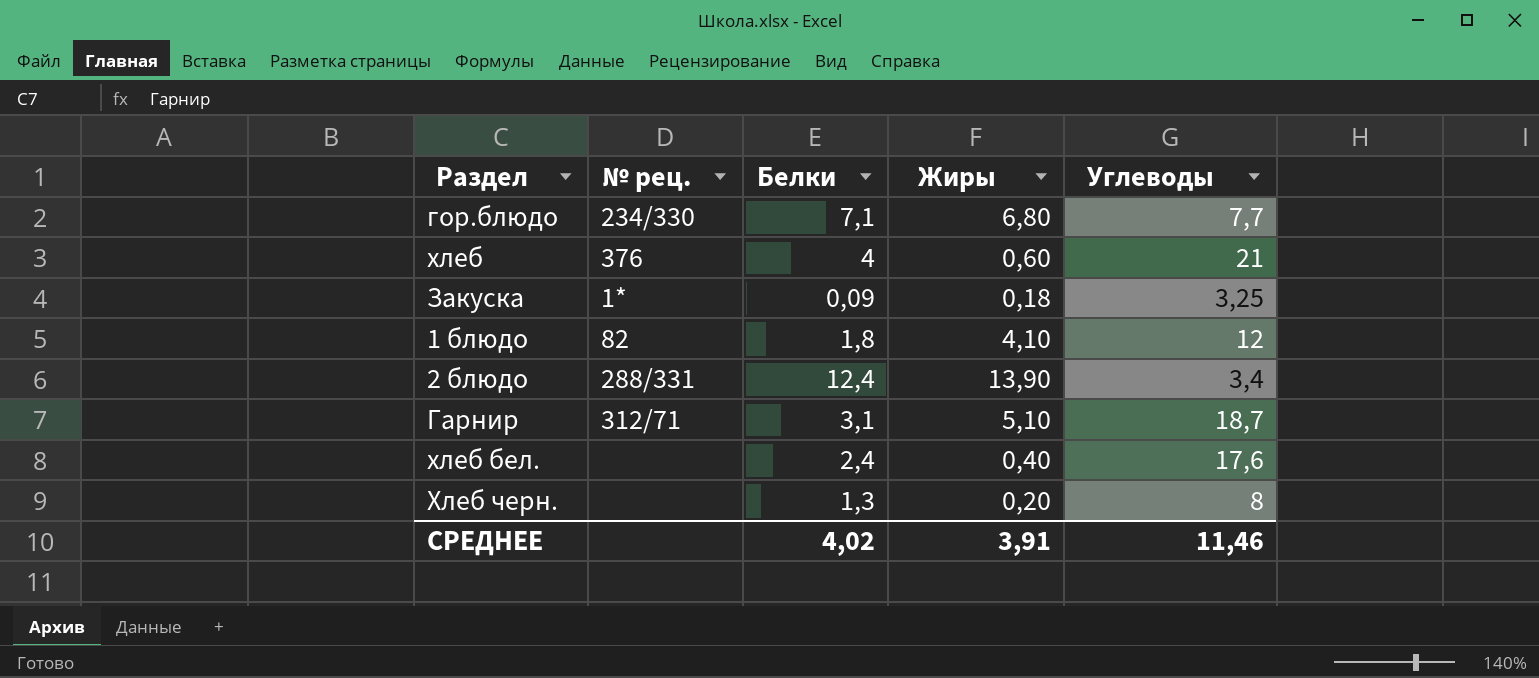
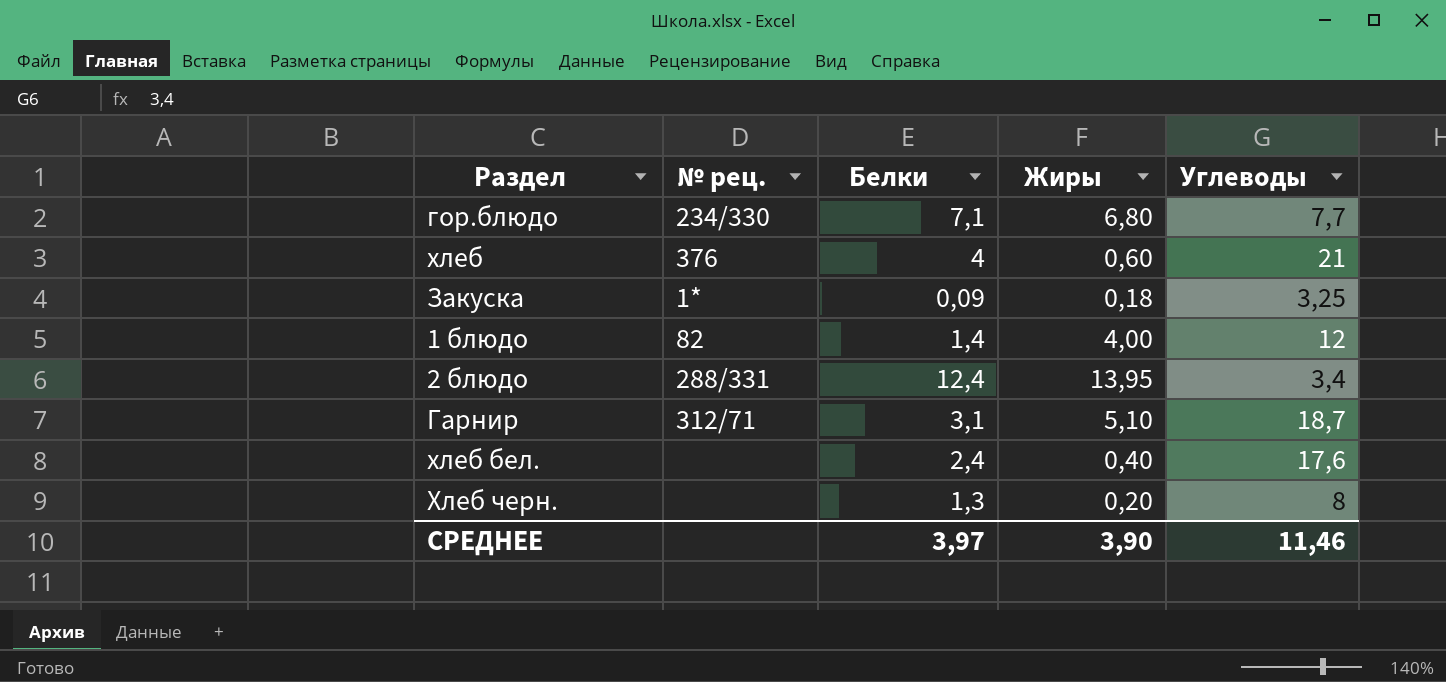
1 блюдо | Белки: 1,8 -> 1,4
1 блюдо | Жиры: 4,10 -> 4,00
2 блюдо | Жиры: 13,90 -> 13,95
СРЕДНЕЕ | Белки: 4,02 -> 3,97
СРЕДНЕЕ | Жиры: 3,91 -> 3,90

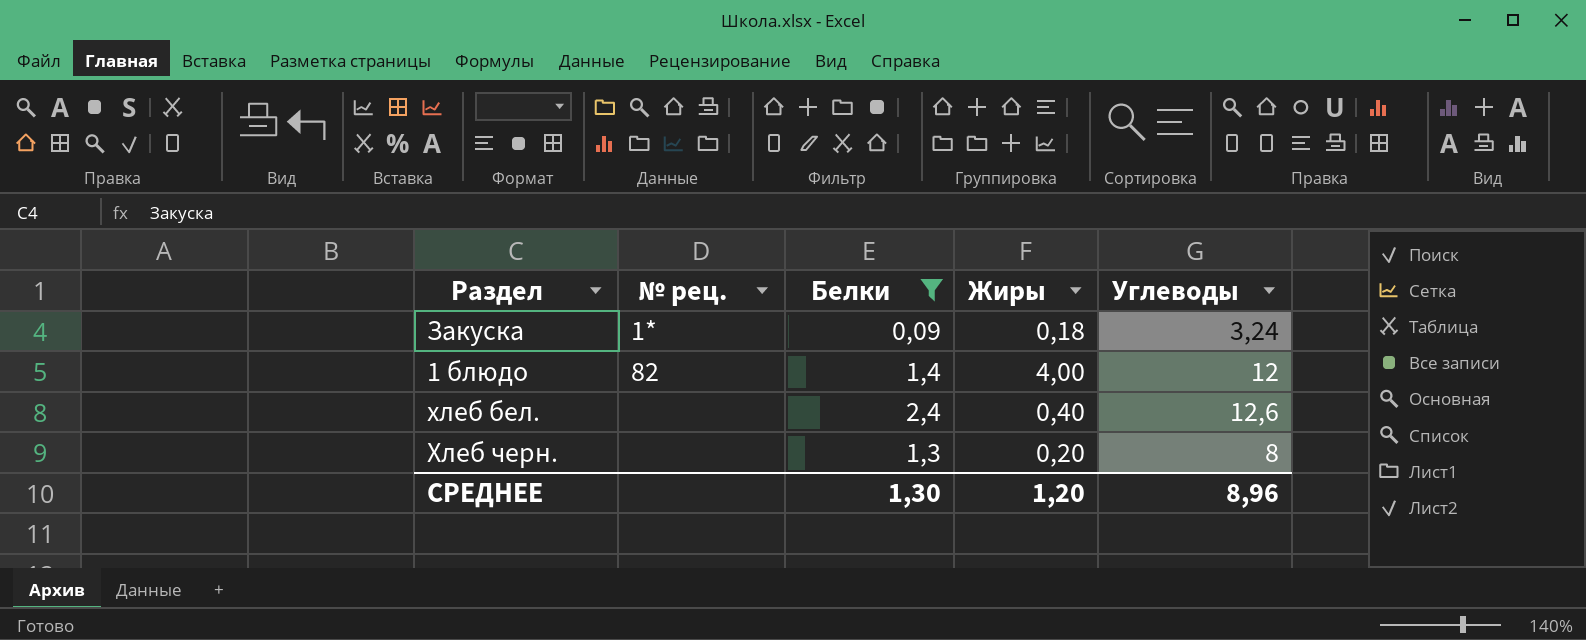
filter: none -> Белки <= 2,4
Закуска | Углеводы: 3,25 -> 3,24
хлеб бел. | Углеводы: 17,6 -> 12,6
СРЕДНЕЕ | Белки: 3,97 -> 1,30
СРЕДНЕЕ | Жиры: 3,90 -> 1,20
СРЕДНЕЕ | Углеводы: 11,46 -> 8,96

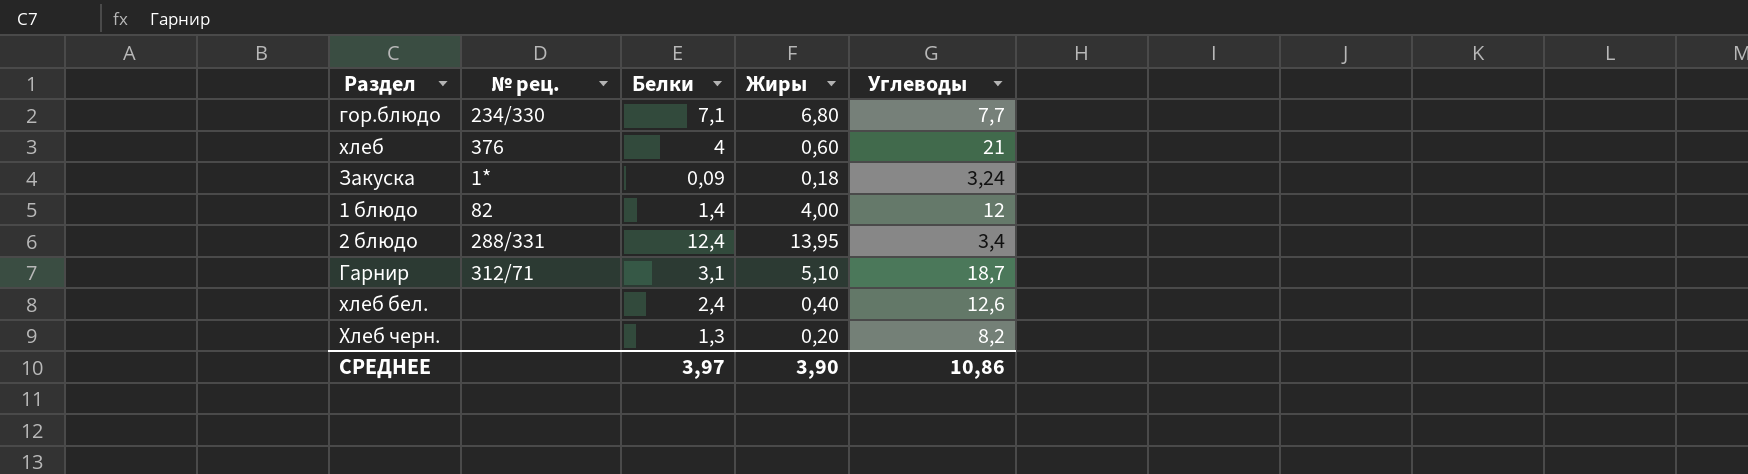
filter: Белки <= 2,4 -> none
Хлеб черн. | Углеводы: 8 -> 8,2
СРЕДНЕЕ | Белки: 1,30 -> 3,97
СРЕДНЕЕ | Жиры: 1,20 -> 3,90
СРЕДНЕЕ | Углеводы: 8,96 -> 10,86

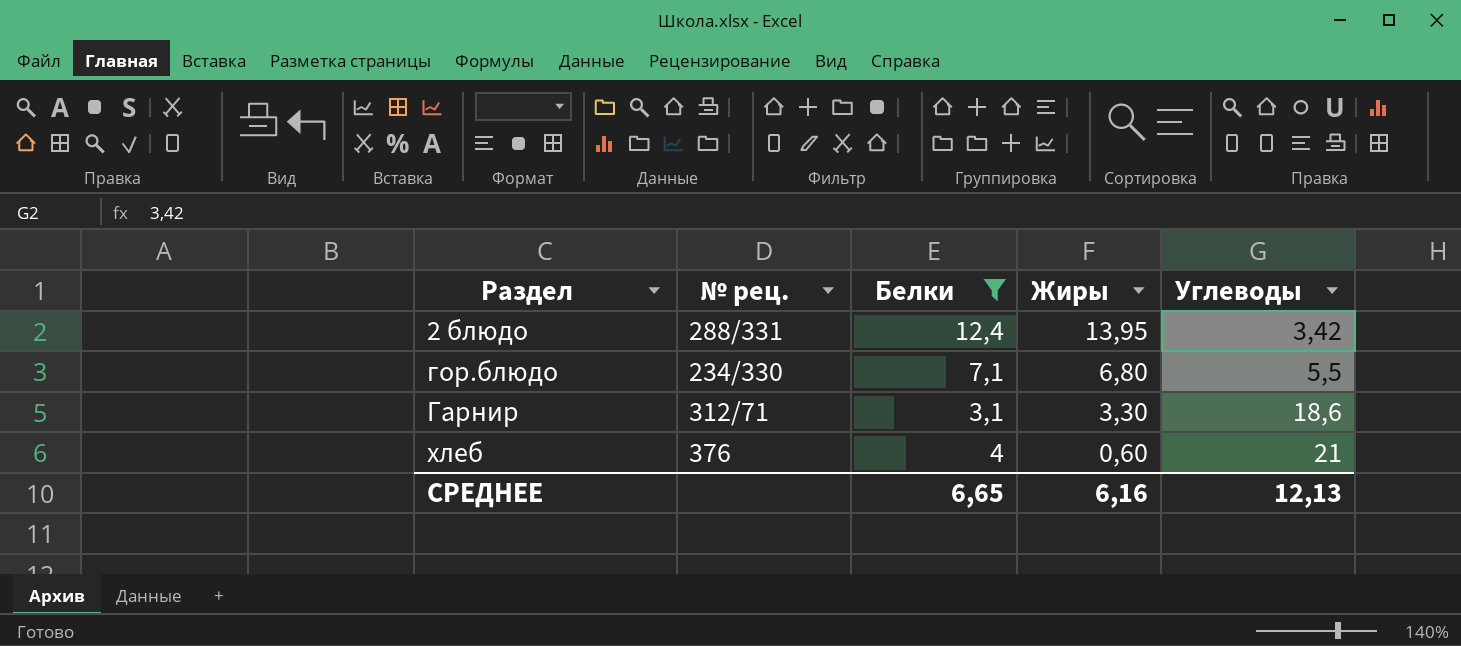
filter: none -> Белки >= 3,1
row order: none -> Жиры descending
2 блюдо | Углеводы: 3,4 -> 3,42
гор.блюдо | Углеводы: 7,7 -> 5,5
Гарнир | Жиры: 5,10 -> 3,30
Гарнир | Углеводы: 18,7 -> 18,6
СРЕДНЕЕ | Белки: 3,97 -> 6,65
СРЕДНЕЕ | Жиры: 3,90 -> 6,16
СРЕДНЕЕ | Углеводы: 10,86 -> 12,13

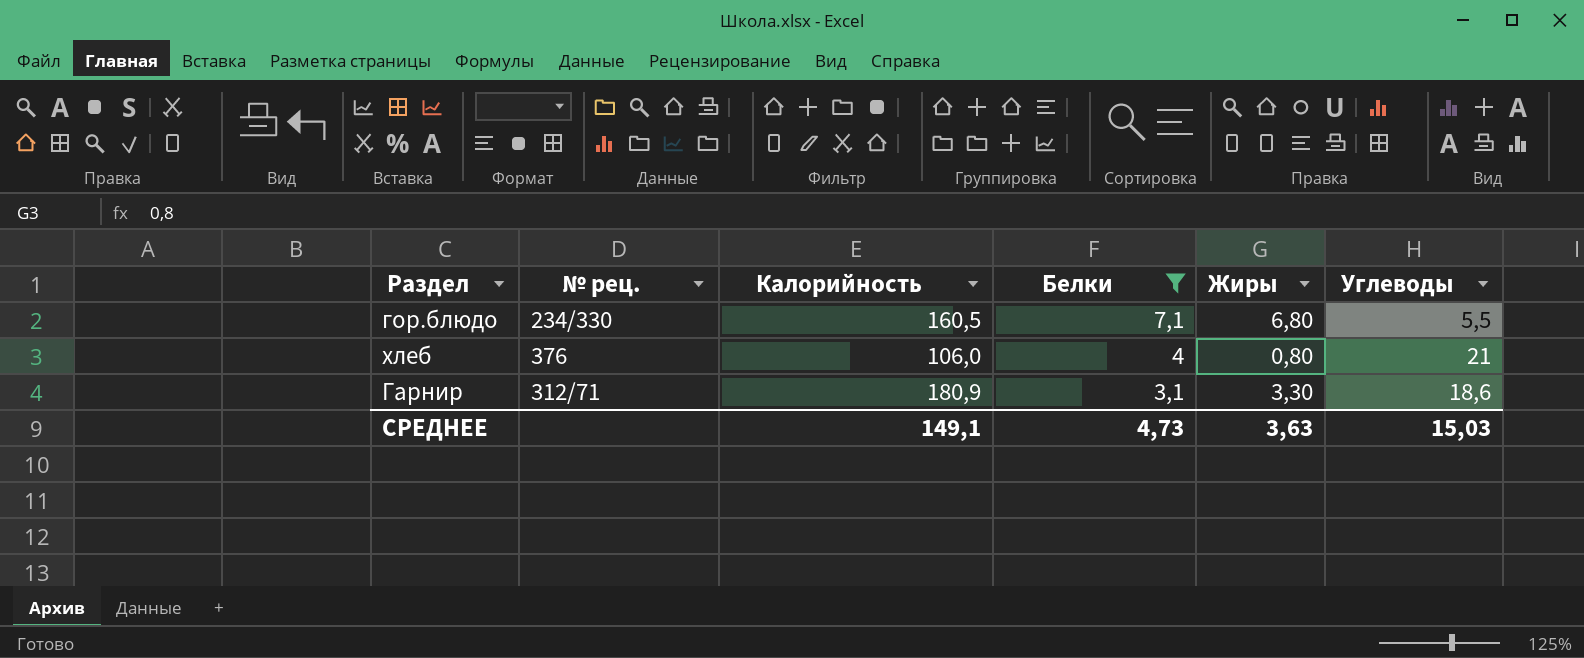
row order: Жиры descending -> Белки descending
column Калорийность | position: none -> 3
row 2 блюдо: 288/331 | 12,4 | 13,95 | 3,42 -> none
хлеб | Жиры: 0,60 -> 0,80
СРЕДНЕЕ | Белки: 6,65 -> 4,73
СРЕДНЕЕ | Жиры: 6,16 -> 3,63
СРЕДНЕЕ | Углеводы: 12,13 -> 15,03

